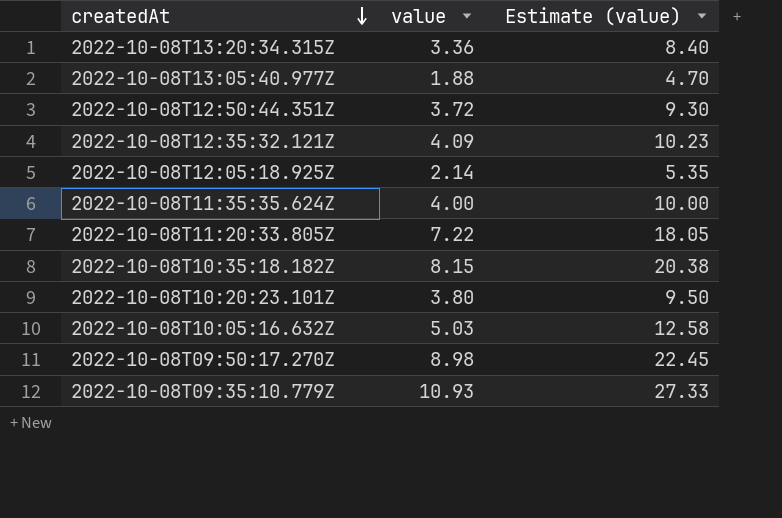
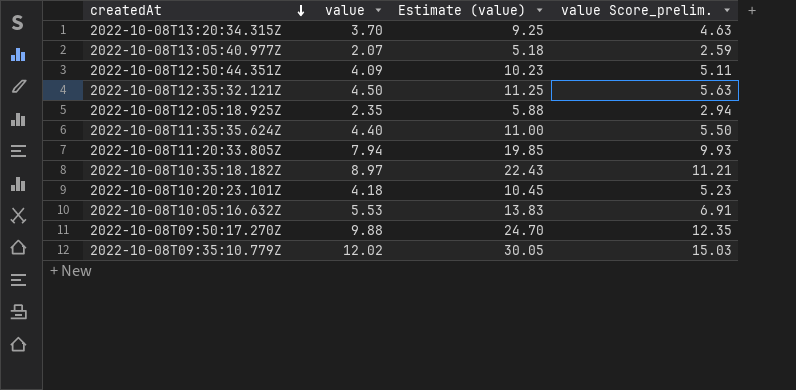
column value Score_prelim. | formula: none -> [value] * 1.25
2022-10-08T13:20:34.315Z | value: 3.36 -> 3.70
2022-10-08T13:20:34.315Z | Estimate (value): 8.40 -> 9.25
2022-10-08T13:05:40.977Z | value: 1.88 -> 2.07
2022-10-08T13:05:40.977Z | Estimate (value): 4.70 -> 5.18
2022-10-08T12:50:44.351Z | value: 3.72 -> 4.09
2022-10-08T12:50:44.351Z | Estimate (value): 9.30 -> 10.23
2022-10-08T12:35:32.121Z | value: 4.09 -> 4.50
2022-10-08T12:35:32.121Z | Estimate (value): 10.23 -> 11.25
2022-10-08T12:05:18.925Z | value: 2.14 -> 2.35
2022-10-08T12:05:18.925Z | Estimate (value): 5.35 -> 5.88
2022-10-08T11:35:35.624Z | value: 4.00 -> 4.40
2022-10-08T11:35:35.624Z | Estimate (value): 10.00 -> 11.00
2022-10-08T11:20:33.805Z | value: 7.22 -> 7.94
2022-10-08T11:20:33.805Z | Estimate (value): 18.05 -> 19.85
2022-10-08T10:35:18.182Z | value: 8.15 -> 8.97
2022-10-08T10:35:18.182Z | Estimate (value): 20.38 -> 22.43
2022-10-08T10:20:23.101Z | value: 3.80 -> 4.18
2022-10-08T10:20:23.101Z | Estimate (value): 9.50 -> 10.45
2022-10-08T10:05:16.632Z | value: 5.03 -> 5.53
2022-10-08T10:05:16.632Z | Estimate (value): 12.58 -> 13.83
2022-10-08T09:50:17.270Z | value: 8.98 -> 9.88
2022-10-08T09:50:17.270Z | Estimate (value): 22.45 -> 24.70
2022-10-08T09:35:10.779Z | value: 10.93 -> 12.02
2022-10-08T09:35:10.779Z | Estimate (value): 27.33 -> 30.05

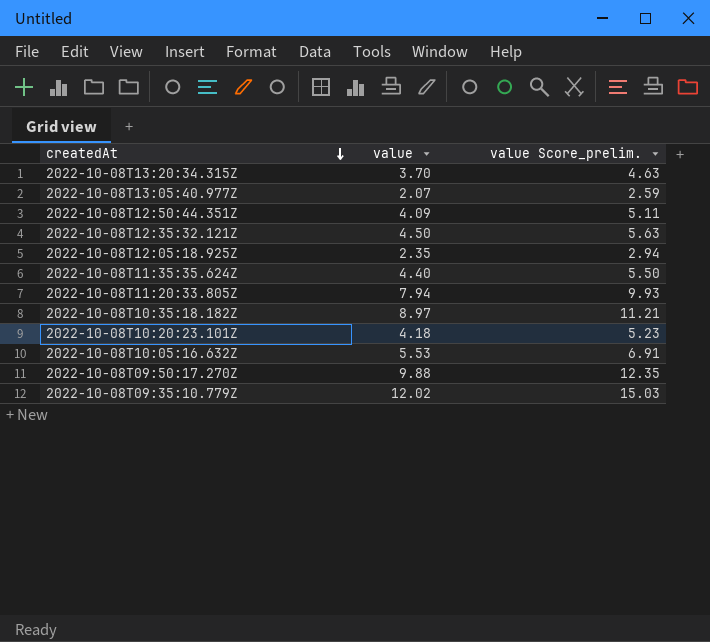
column Estimate (value) | formula: [value] * 2.5 -> none

